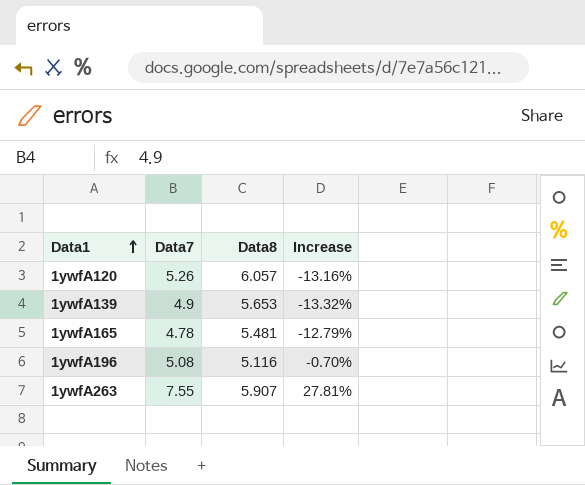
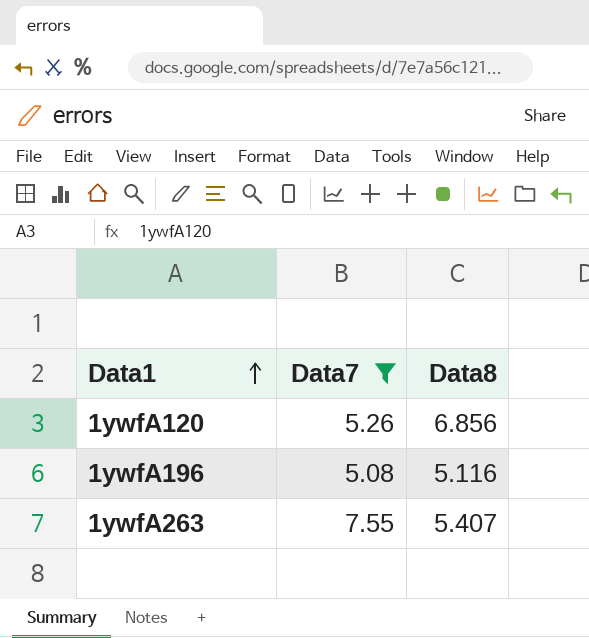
filter: none -> Data7 >= 5.08
column Increase | formula: ([Data7] - [Data8]) / [Data8] -> none
1ywfA120 | Data8: 6.057 -> 6.856
1ywfA263 | Data8: 5.907 -> 5.407

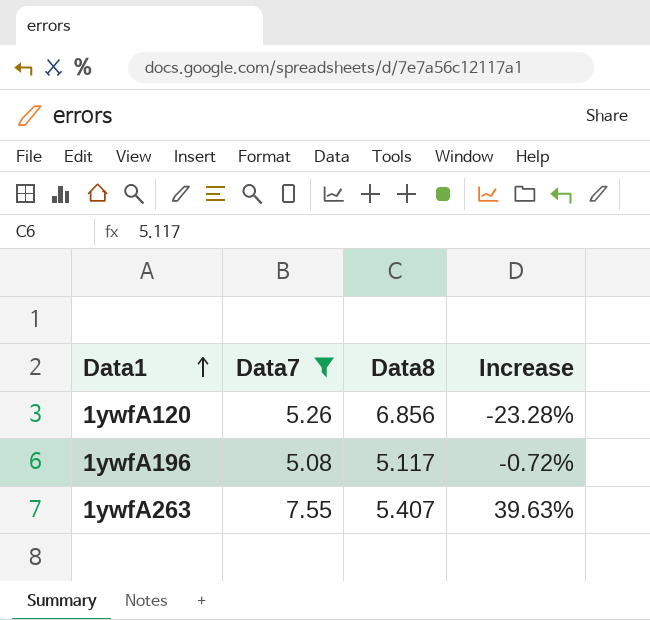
column Increase | formula: none -> ([Data7] - [Data8]) / [Data8]
1ywfA196 | Data8: 5.116 -> 5.117

